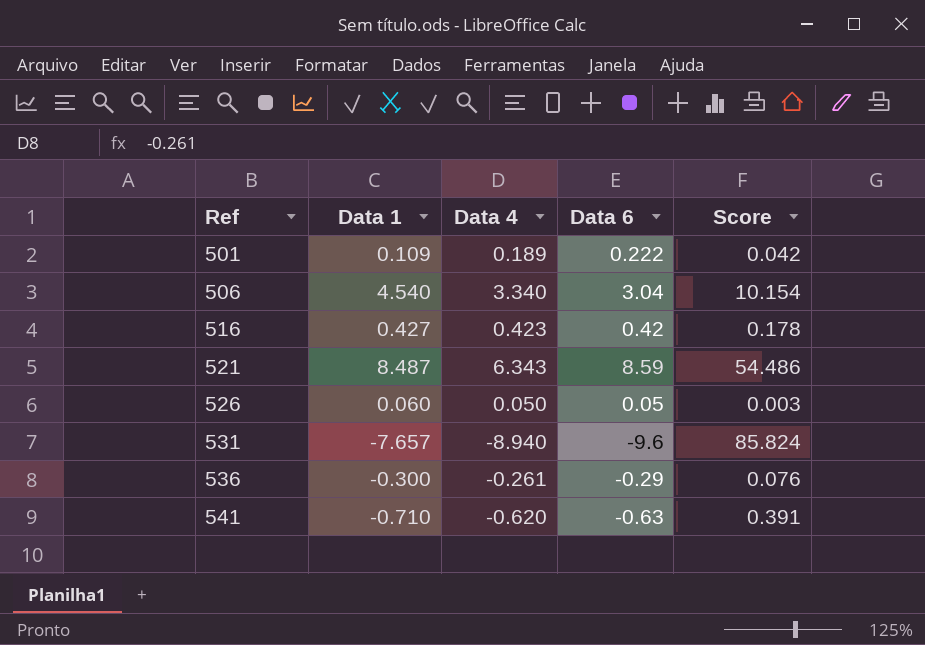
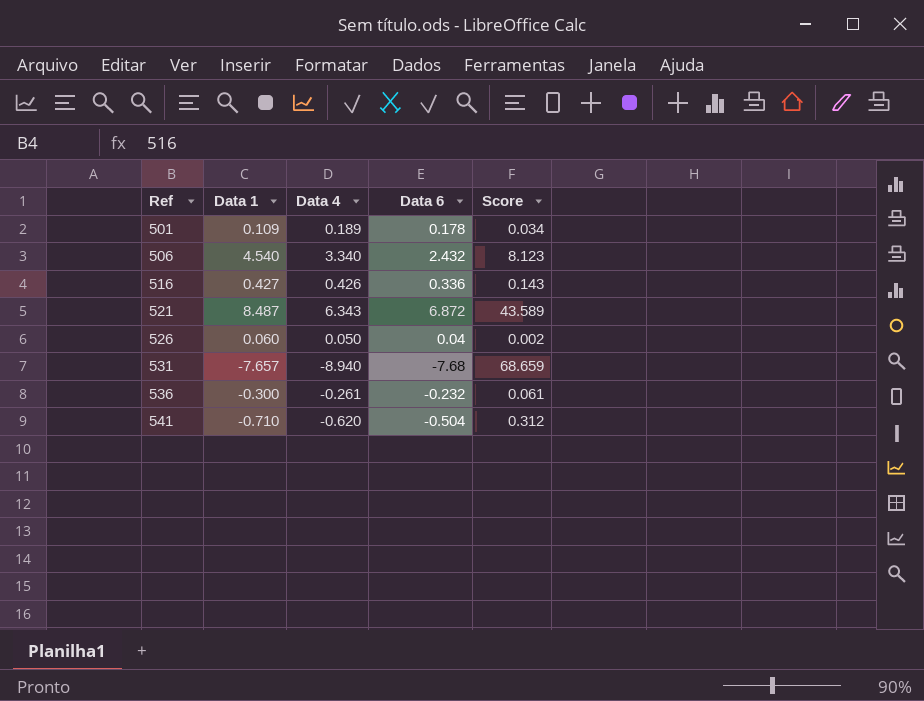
501 | Data 6: 0.222 -> 0.178
501 | Score: 0.042 -> 0.034
506 | Data 6: 3.04 -> 2.432
506 | Score: 10.154 -> 8.123
516 | Data 4: 0.423 -> 0.426
516 | Data 6: 0.42 -> 0.336
516 | Score: 0.178 -> 0.143
521 | Data 6: 8.59 -> 6.872
521 | Score: 54.486 -> 43.589
526 | Data 6: 0.05 -> 0.04
526 | Score: 0.003 -> 0.002
531 | Data 6: -9.6 -> -7.68
531 | Score: 85.824 -> 68.659
536 | Data 6: -0.29 -> -0.232
536 | Score: 0.076 -> 0.061
541 | Data 6: -0.63 -> -0.504
541 | Score: 0.391 -> 0.312

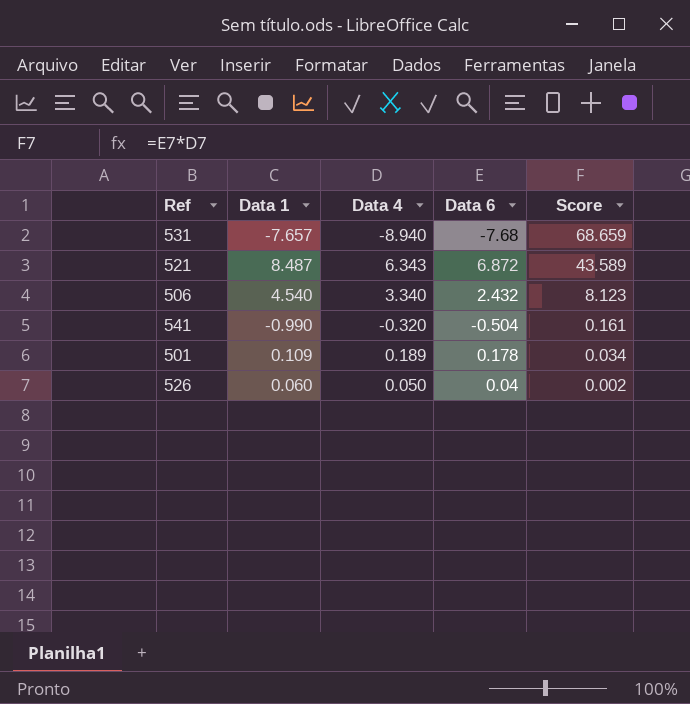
row order: Ref ascending -> Score descending
row 516: 0.427 | 0.426 | 0.336 | 0.143 -> none
row 536: -0.300 | -0.261 | -0.232 | 0.061 -> none
541 | Data 1: -0.710 -> -0.990
541 | Data 4: -0.620 -> -0.320
541 | Score: 0.312 -> 0.161

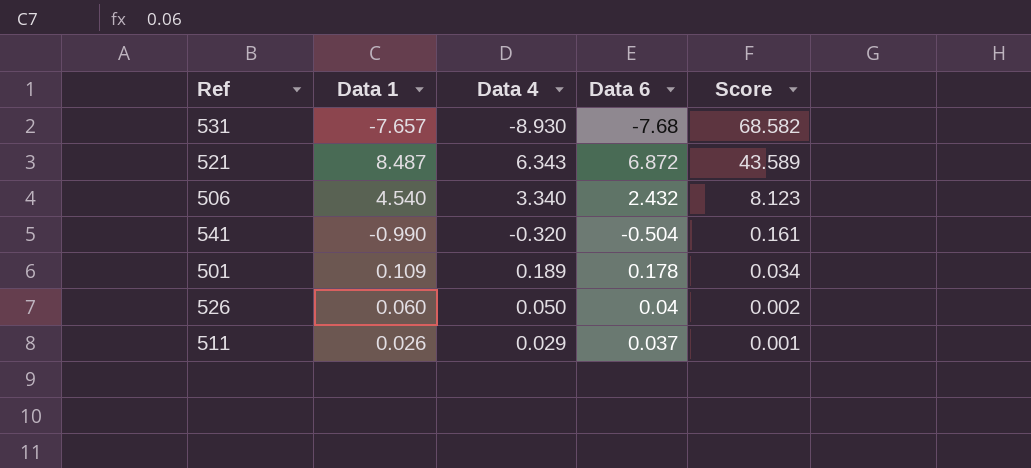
531 | Data 4: -8.940 -> -8.930
531 | Score: 68.659 -> 68.582
row 511: none -> 0.026 | 0.029 | 0.037 | 0.001

